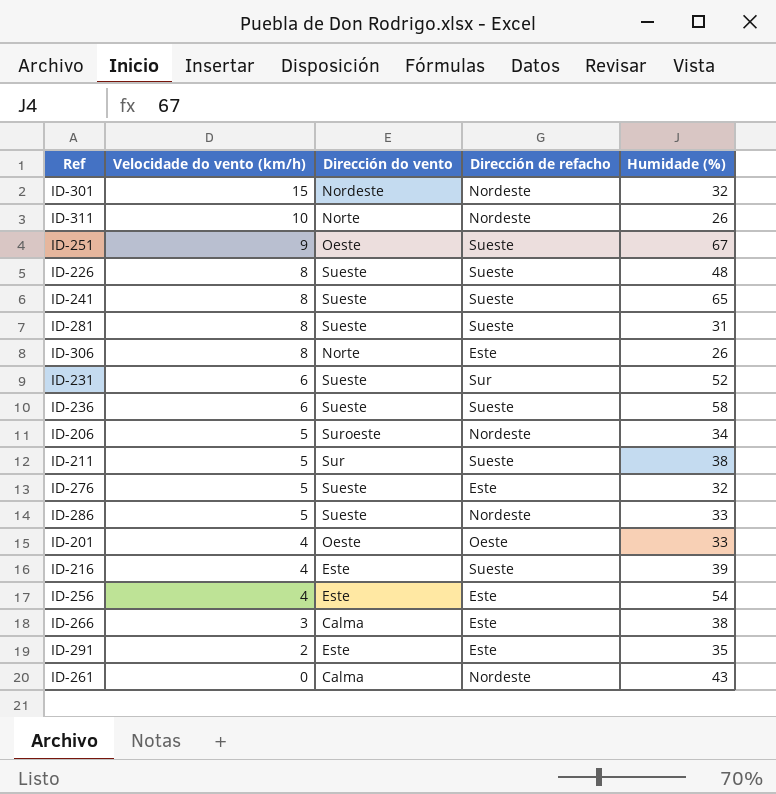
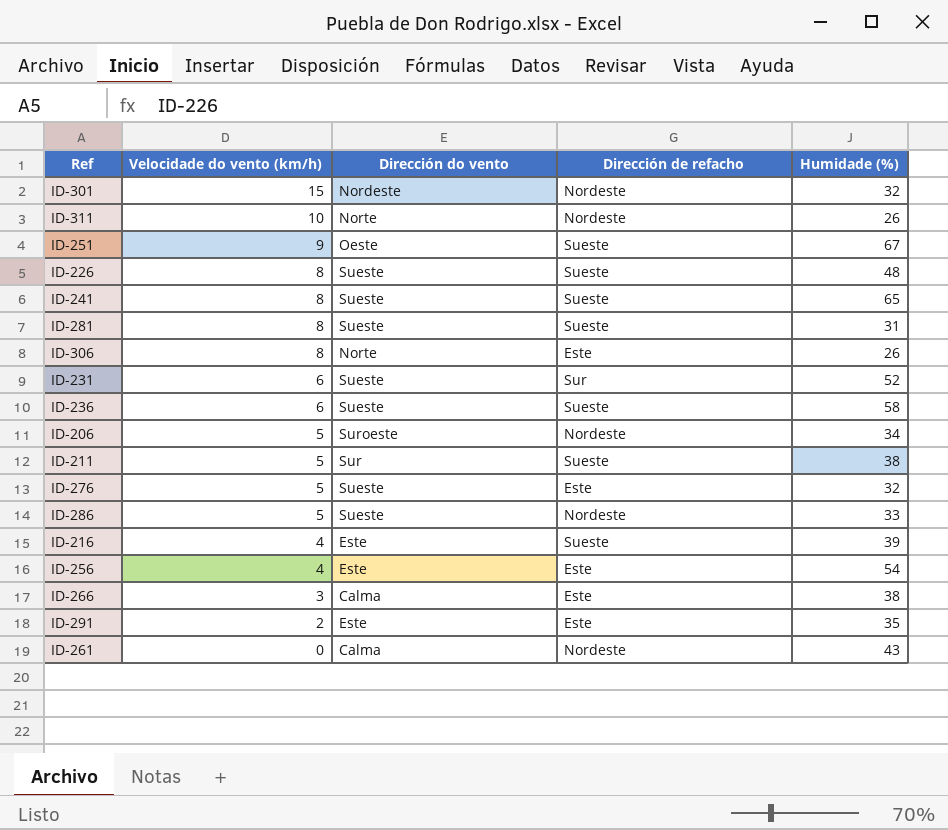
row ID-201: 4 | Oeste | Oeste | 33 -> none

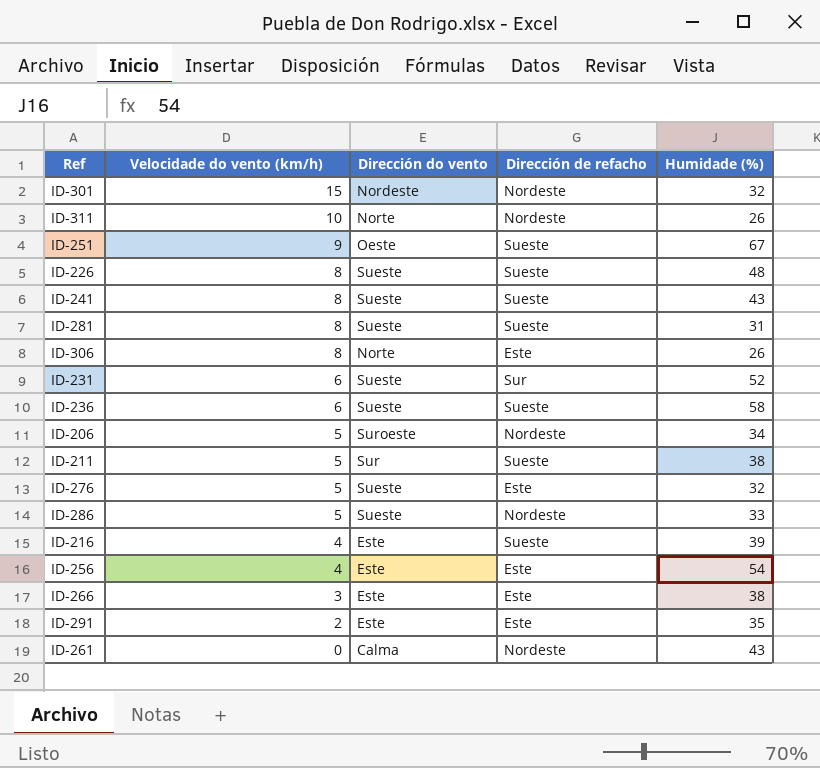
ID-241 | Humidade (%): 65 -> 43
ID-266 | Dirección do vento: Calma -> Este

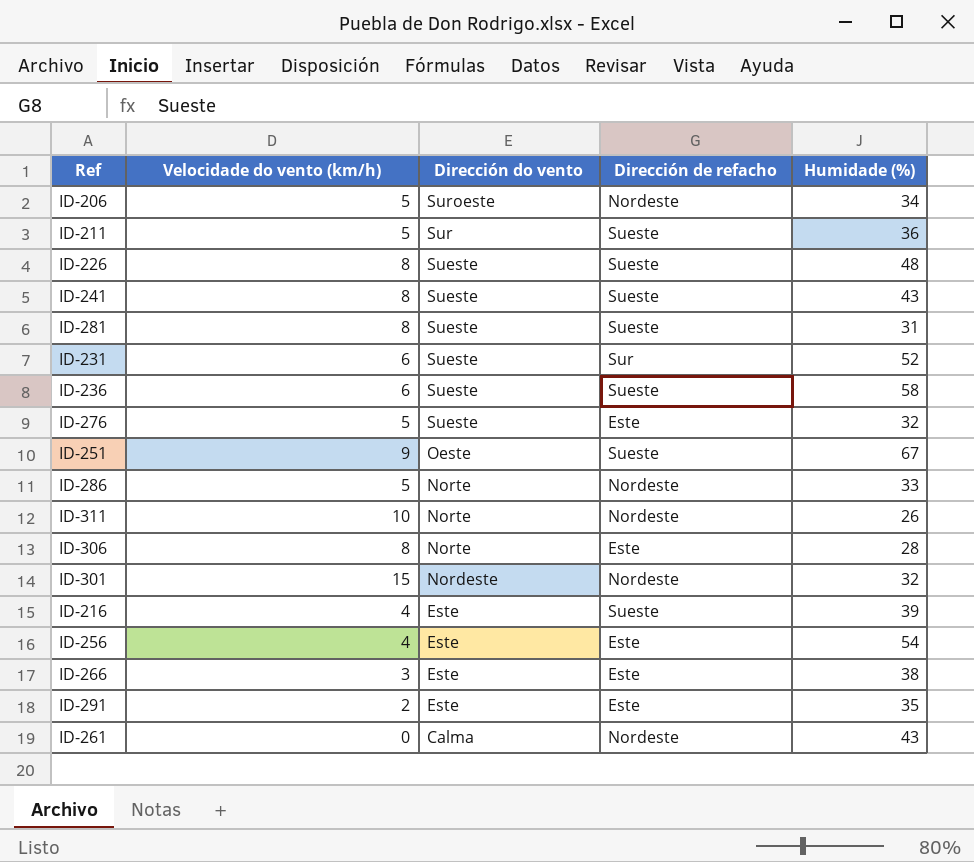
row order: Velocidade do vento (km/h) descending -> Dirección do vento descending
ID-211 | Humidade (%): 38 -> 36
ID-286 | Dirección do vento: Sueste -> Norte
ID-306 | Humidade (%): 26 -> 28

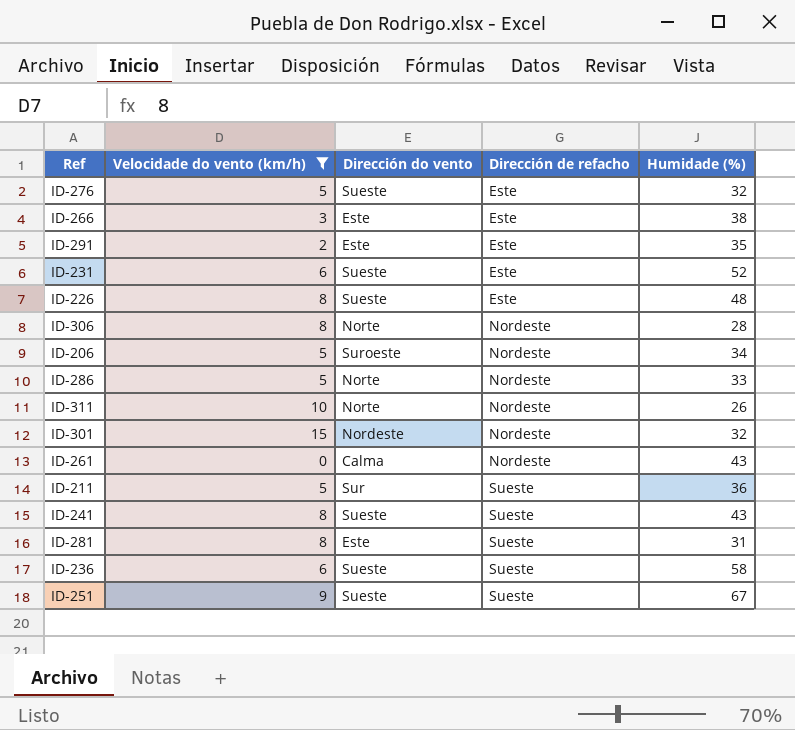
filter: none -> Velocidade do vento (km/h) != 4
row order: Dirección do vento descending -> Dirección de refacho ascending
ID-231 | Dirección de refacho: Sur -> Este
ID-226 | Dirección de refacho: Sueste -> Este
ID-306 | Dirección de refacho: Este -> Nordeste
ID-281 | Dirección do vento: Sueste -> Este
ID-251 | Dirección do vento: Oeste -> Sueste

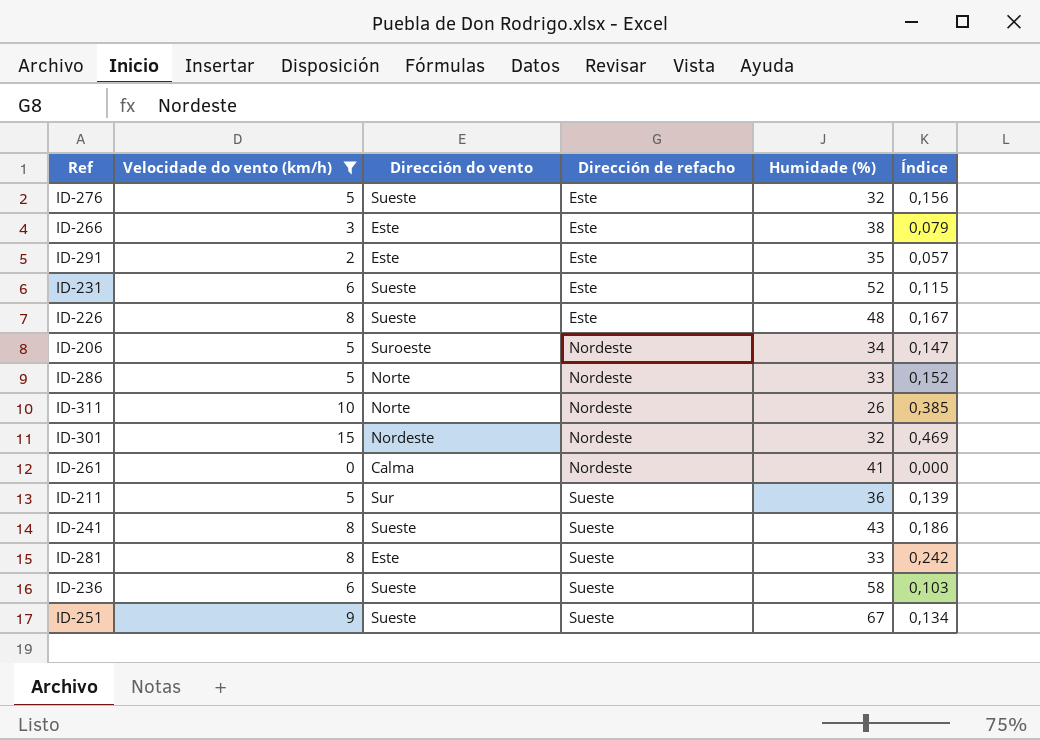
column Índice | formula: none -> [Velocidade do vento (km/h)] / [Humidade (%)]
row ID-306: 8 | Norte | Nordeste | 28 -> none
ID-261 | Humidade (%): 43 -> 41
ID-281 | Humidade (%): 31 -> 33

